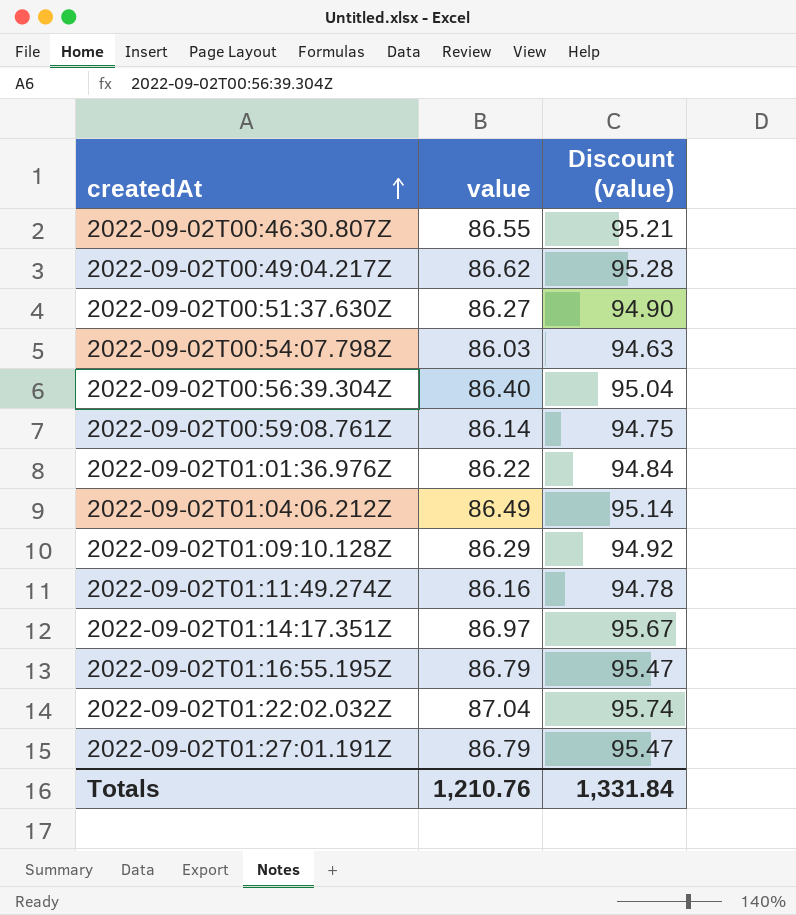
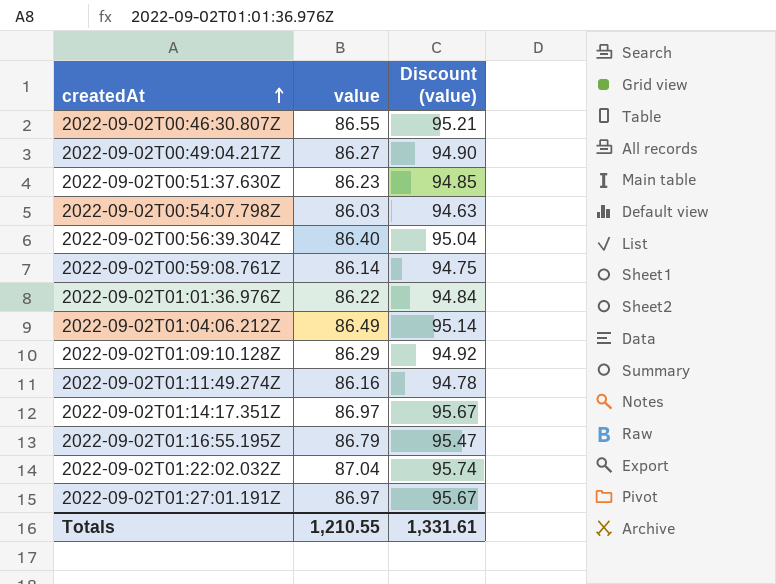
2022-09-02T00:49:04.217Z | value: 86.62 -> 86.27
2022-09-02T00:49:04.217Z | Discount (value): 95.28 -> 94.90
2022-09-02T00:51:37.630Z | value: 86.27 -> 86.23
2022-09-02T00:51:37.630Z | Discount (value): 94.90 -> 94.85
2022-09-02T01:27:01.191Z | value: 86.79 -> 86.97
2022-09-02T01:27:01.191Z | Discount (value): 95.47 -> 95.67
Totals | value: 1,210.76 -> 1,210.55
Totals | Discount (value): 1,331.84 -> 1,331.61

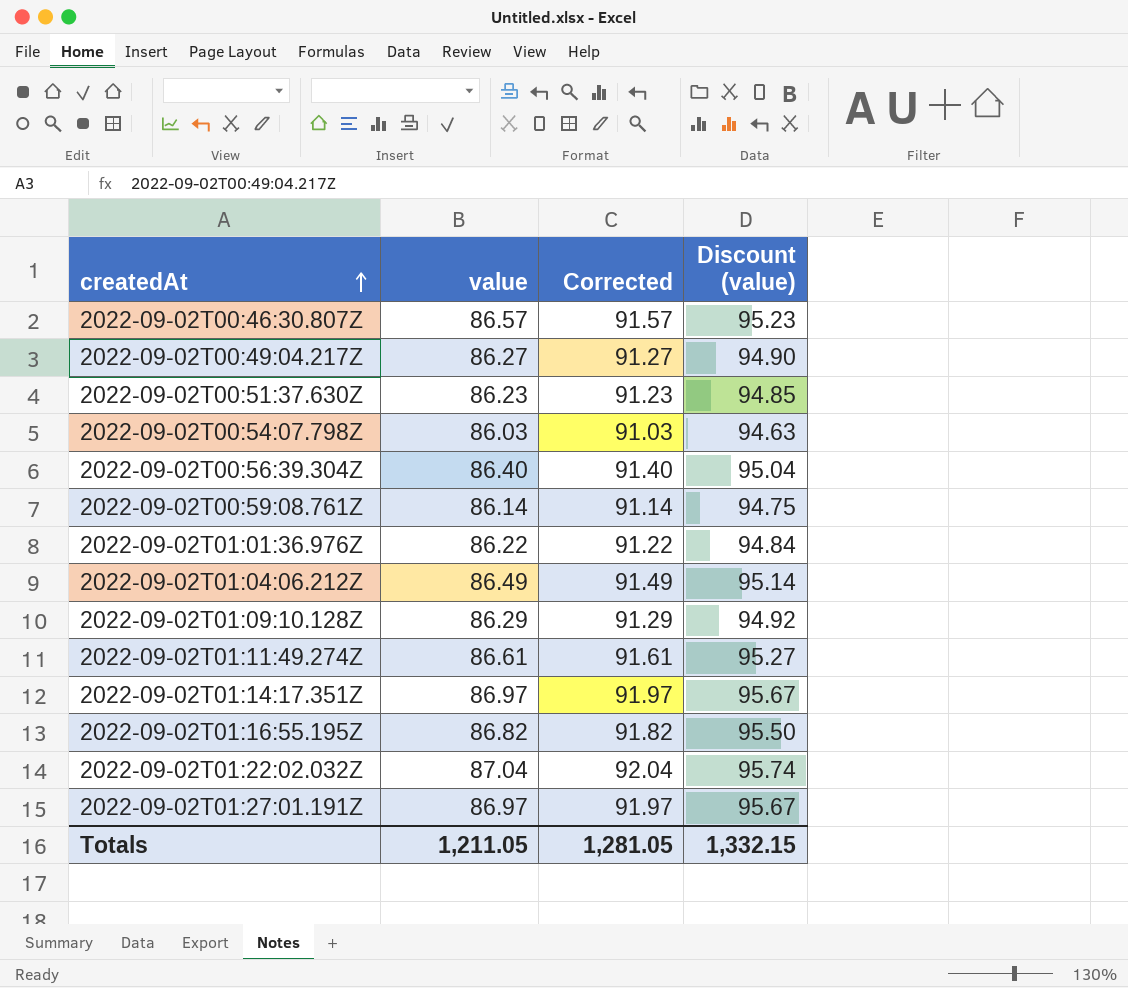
column Corrected | formula: none -> [value] + 5
2022-09-02T00:46:30.807Z | value: 86.55 -> 86.57
2022-09-02T00:46:30.807Z | Discount (value): 95.21 -> 95.23
2022-09-02T01:11:49.274Z | value: 86.16 -> 86.61
2022-09-02T01:11:49.274Z | Discount (value): 94.78 -> 95.27
2022-09-02T01:16:55.195Z | value: 86.79 -> 86.82
2022-09-02T01:16:55.195Z | Discount (value): 95.47 -> 95.50
Totals | value: 1,210.55 -> 1,211.05
Totals | Discount (value): 1,331.61 -> 1,332.15

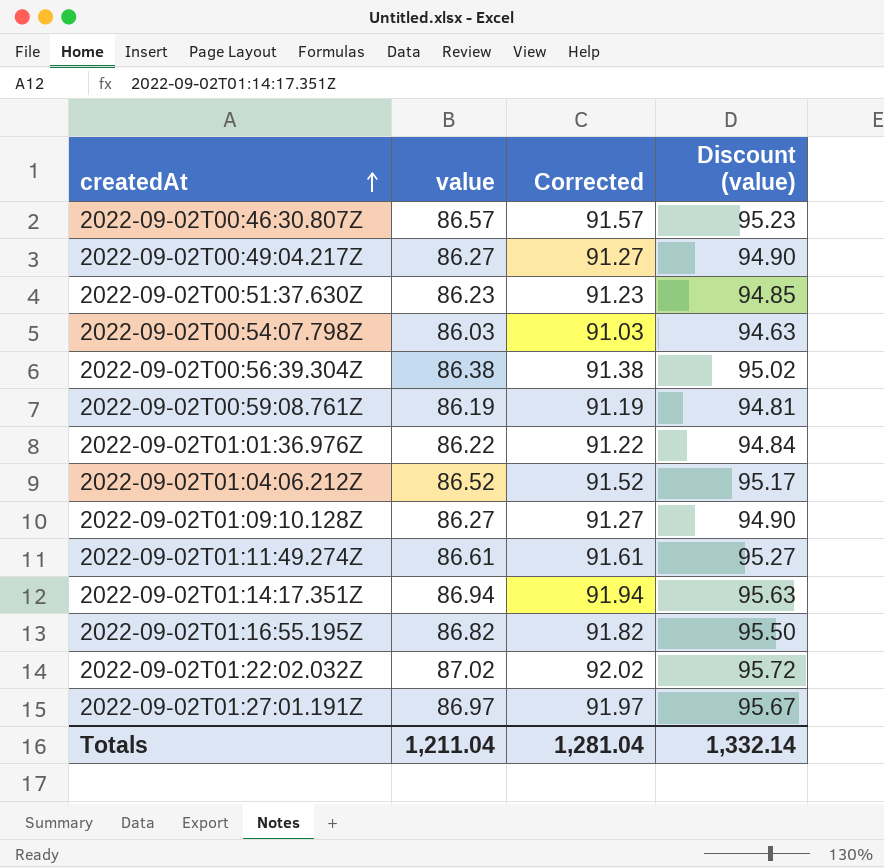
2022-09-02T00:56:39.304Z | value: 86.40 -> 86.38
2022-09-02T00:56:39.304Z | Corrected: 91.40 -> 91.38
2022-09-02T00:56:39.304Z | Discount (value): 95.04 -> 95.02
2022-09-02T00:59:08.761Z | value: 86.14 -> 86.19
2022-09-02T00:59:08.761Z | Corrected: 91.14 -> 91.19
2022-09-02T00:59:08.761Z | Discount (value): 94.75 -> 94.81
2022-09-02T01:04:06.212Z | value: 86.49 -> 86.52
2022-09-02T01:04:06.212Z | Corrected: 91.49 -> 91.52
2022-09-02T01:04:06.212Z | Discount (value): 95.14 -> 95.17
2022-09-02T01:09:10.128Z | value: 86.29 -> 86.27
2022-09-02T01:09:10.128Z | Corrected: 91.29 -> 91.27
2022-09-02T01:09:10.128Z | Discount (value): 94.92 -> 94.90
2022-09-02T01:14:17.351Z | value: 86.97 -> 86.94
2022-09-02T01:14:17.351Z | Corrected: 91.97 -> 91.94
2022-09-02T01:14:17.351Z | Discount (value): 95.67 -> 95.63
2022-09-02T01:22:02.032Z | value: 87.04 -> 87.02
2022-09-02T01:22:02.032Z | Corrected: 92.04 -> 92.02
2022-09-02T01:22:02.032Z | Discount (value): 95.74 -> 95.72
Totals | value: 1,211.05 -> 1,211.04
Totals | Corrected: 1,281.05 -> 1,281.04
Totals | Discount (value): 1,332.15 -> 1,332.14

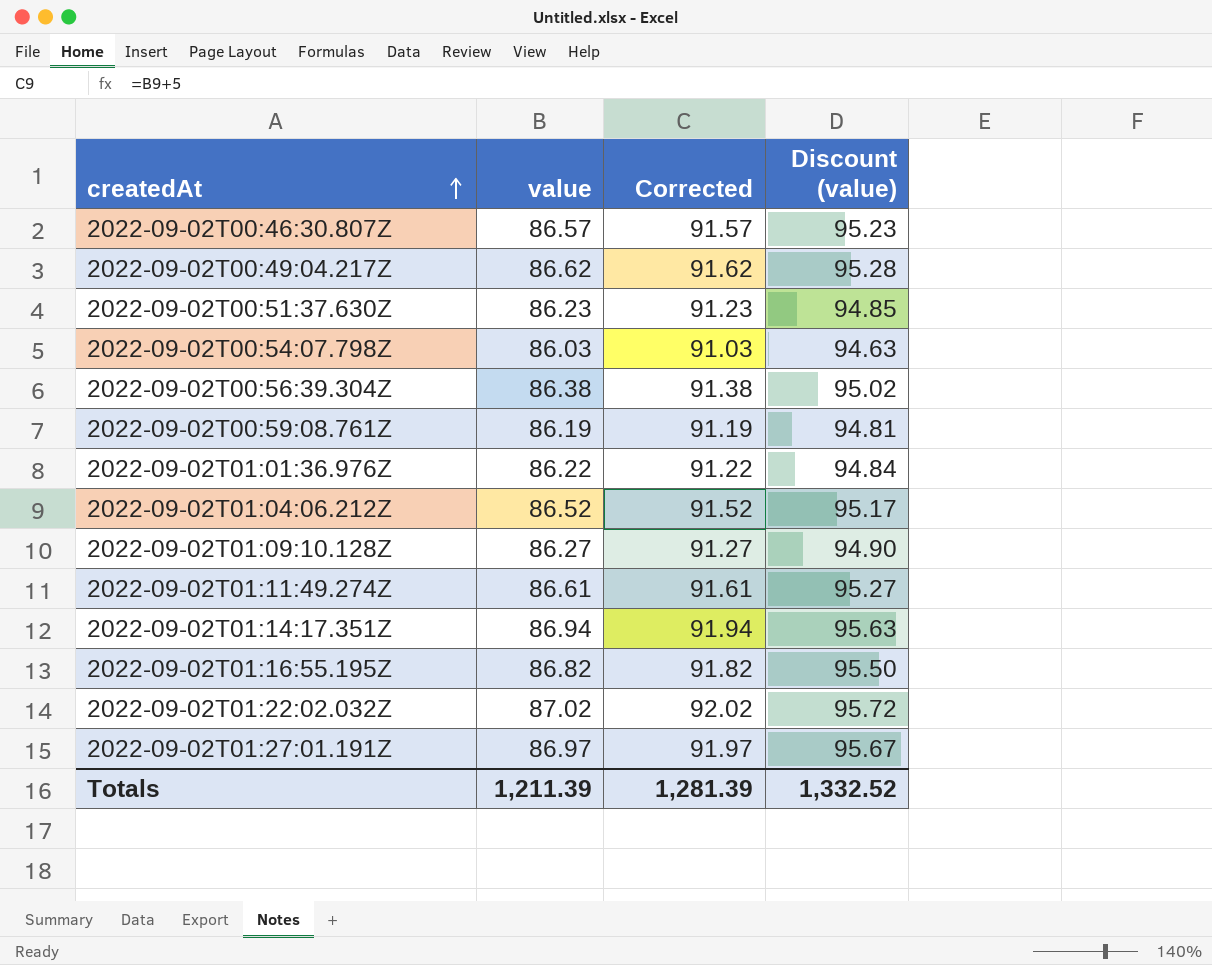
2022-09-02T00:49:04.217Z | value: 86.27 -> 86.62
2022-09-02T00:49:04.217Z | Corrected: 91.27 -> 91.62
2022-09-02T00:49:04.217Z | Discount (value): 94.90 -> 95.28
Totals | value: 1,211.04 -> 1,211.39
Totals | Corrected: 1,281.04 -> 1,281.39
Totals | Discount (value): 1,332.14 -> 1,332.52

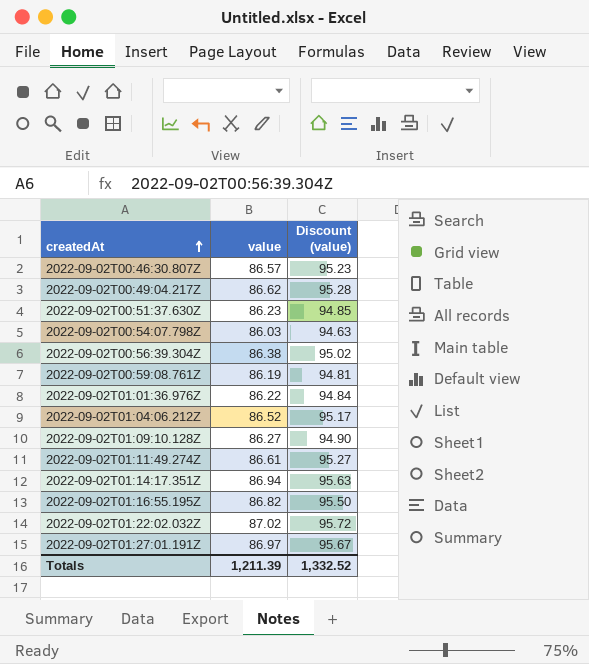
column Corrected | formula: [value] + 5 -> none

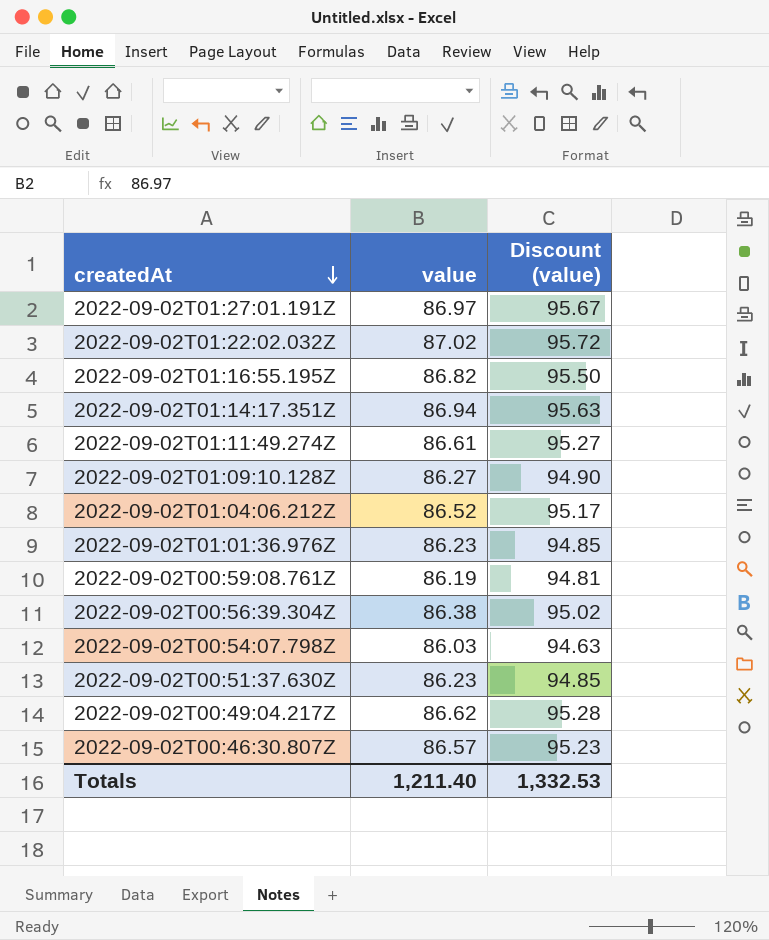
row order: createdAt ascending -> createdAt descending
2022-09-02T01:01:36.976Z | value: 86.22 -> 86.23
2022-09-02T01:01:36.976Z | Discount (value): 94.84 -> 94.85
Totals | value: 1,211.39 -> 1,211.40
Totals | Discount (value): 1,332.52 -> 1,332.53

